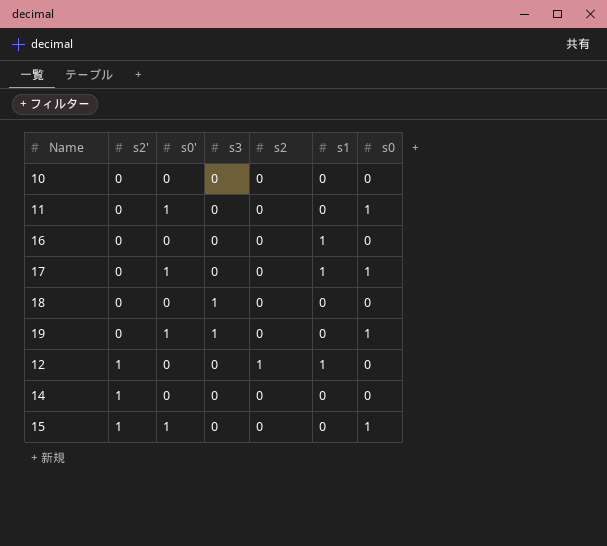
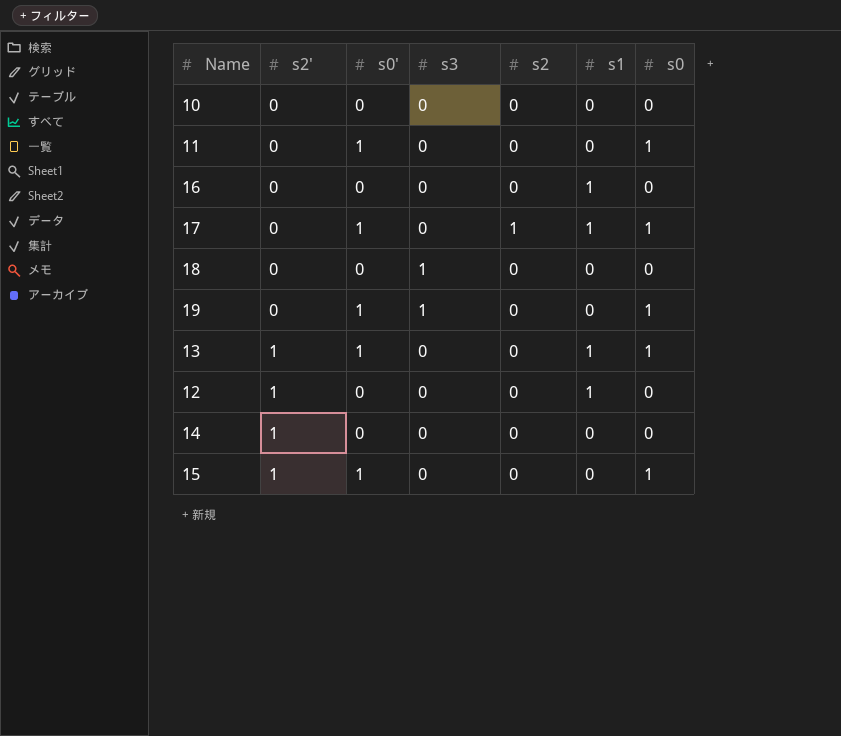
17 | s2: 0 -> 1
row 13: none -> 1 | 1 | 0 | 0 | 1 | 1
12 | s2: 1 -> 0

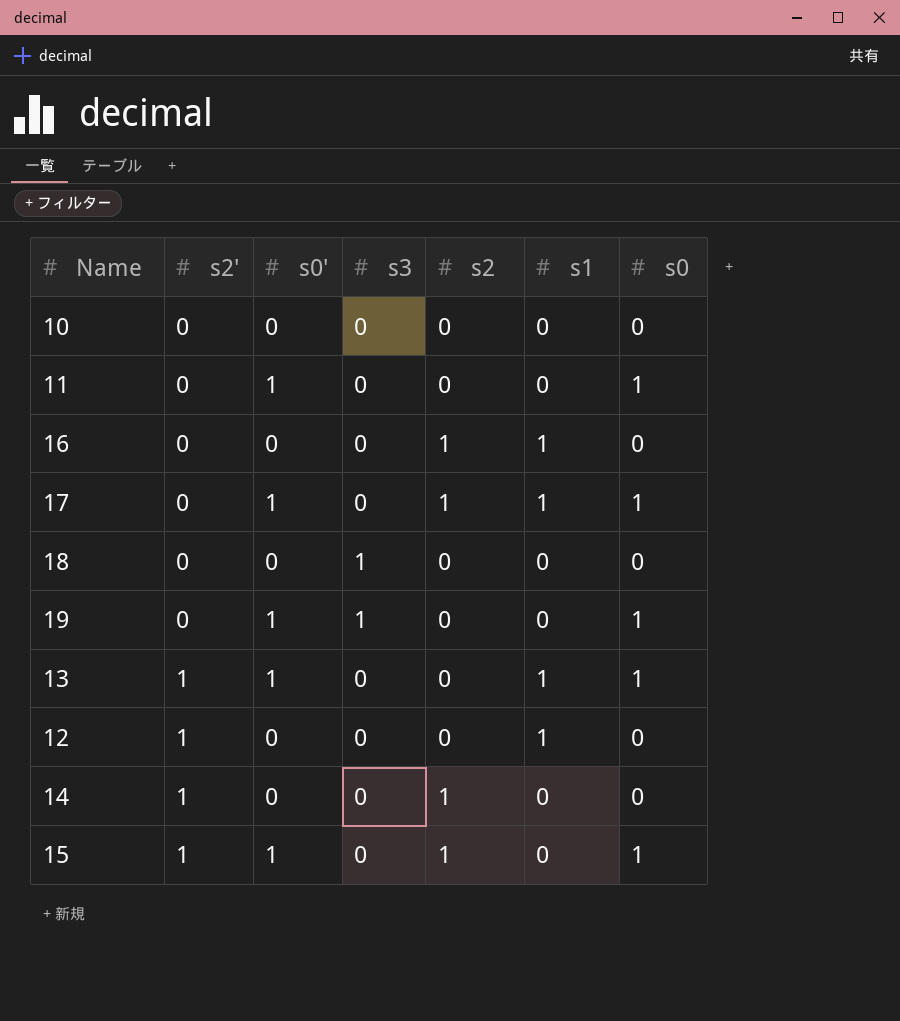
16 | s2: 0 -> 1
14 | s2: 0 -> 1
15 | s2: 0 -> 1

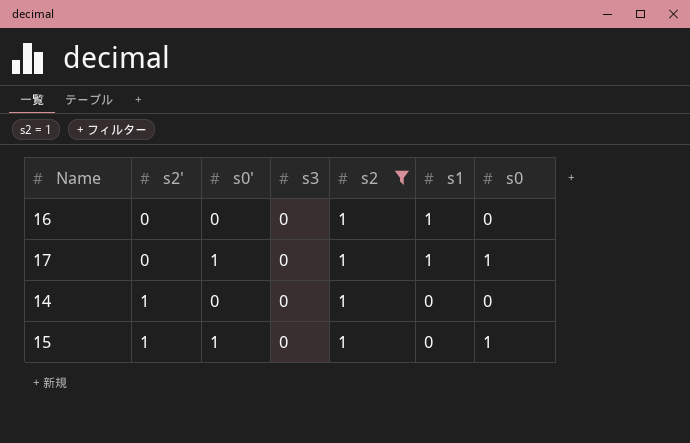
filter: none -> s2 = 1

